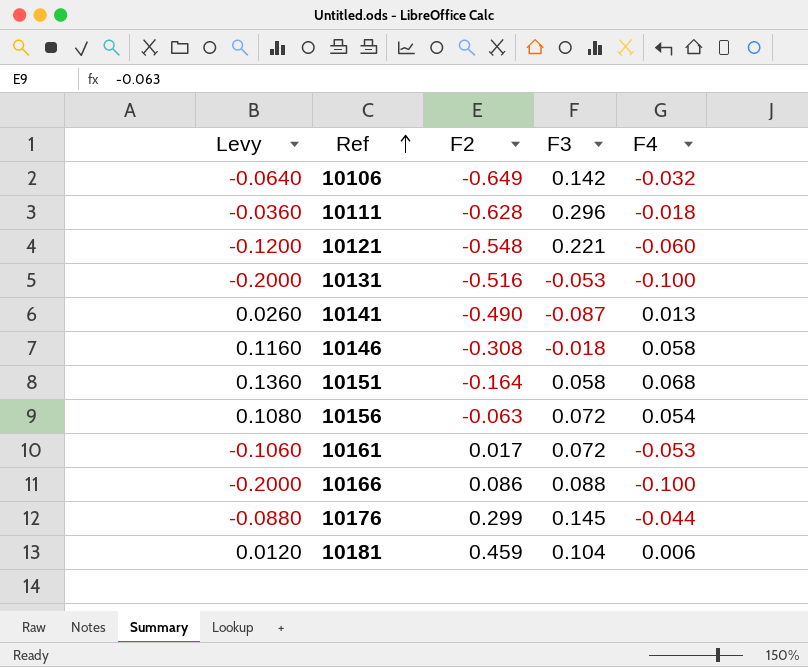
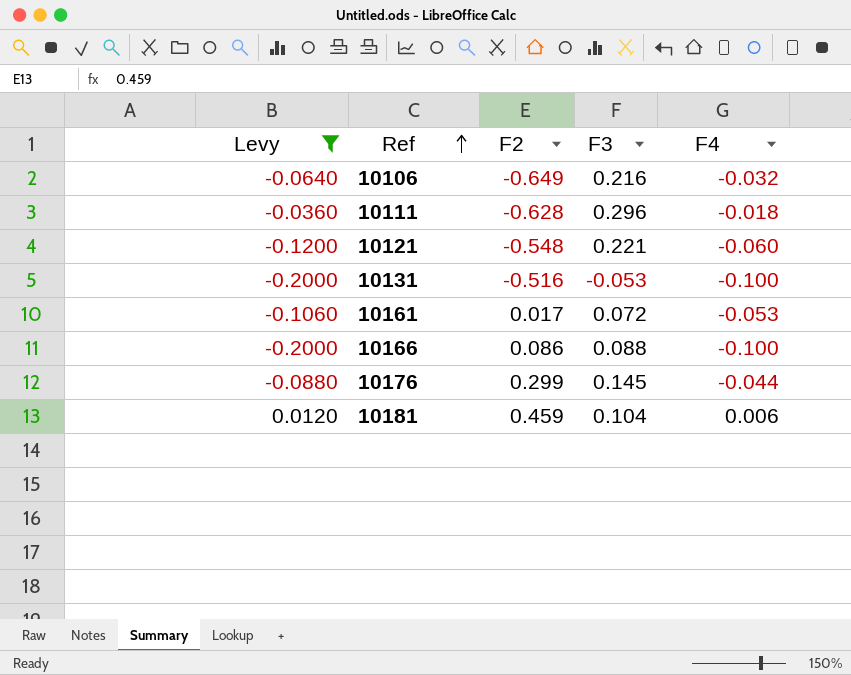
filter: none -> Levy <= 0.0120
10106 | F3: 0.142 -> 0.216

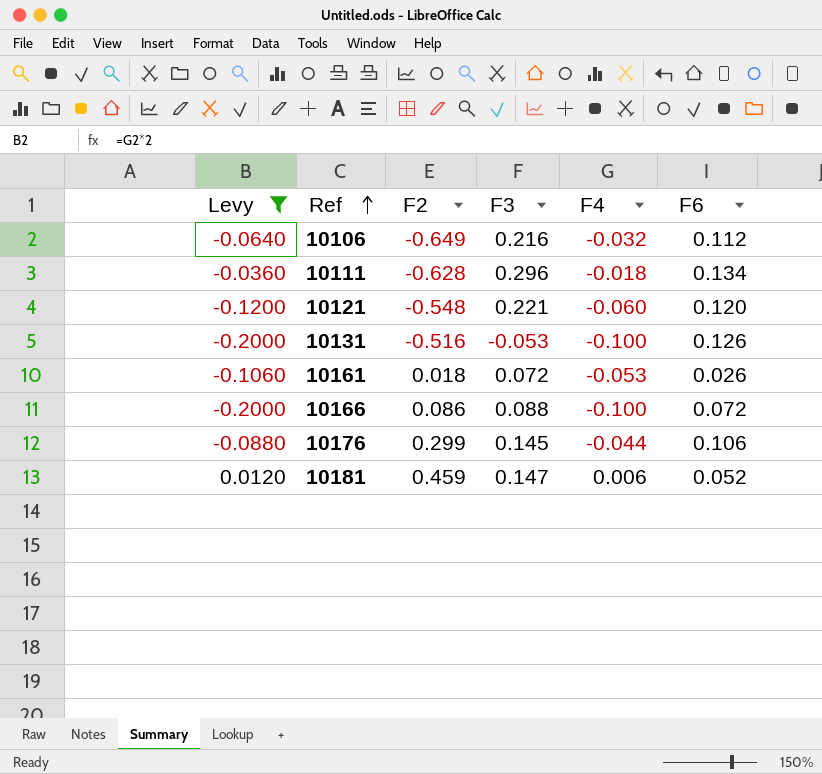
column F6 | position: none -> 6
10161 | F2: 0.017 -> 0.018
10181 | F3: 0.104 -> 0.147

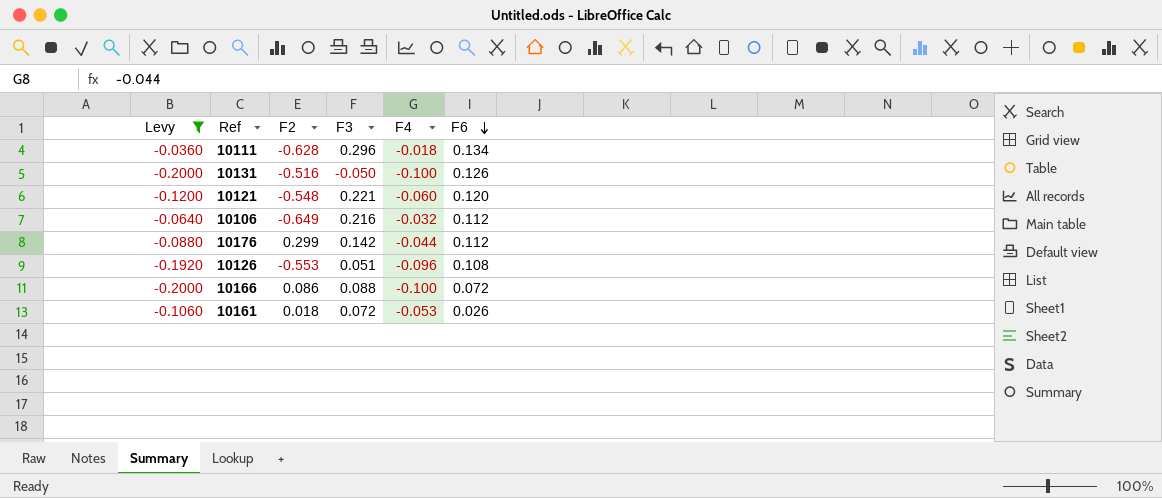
row order: Ref ascending -> F6 descending
row 10181: 0.0120 | 0.459 | 0.147 | 0.006 | 0.052 -> none
10131 | F3: -0.053 -> -0.050
10176 | F3: 0.145 -> 0.142
10176 | F6: 0.106 -> 0.112
row 10126: none -> -0.1920 | -0.553 | 0.051 | -0.096 | 0.108

